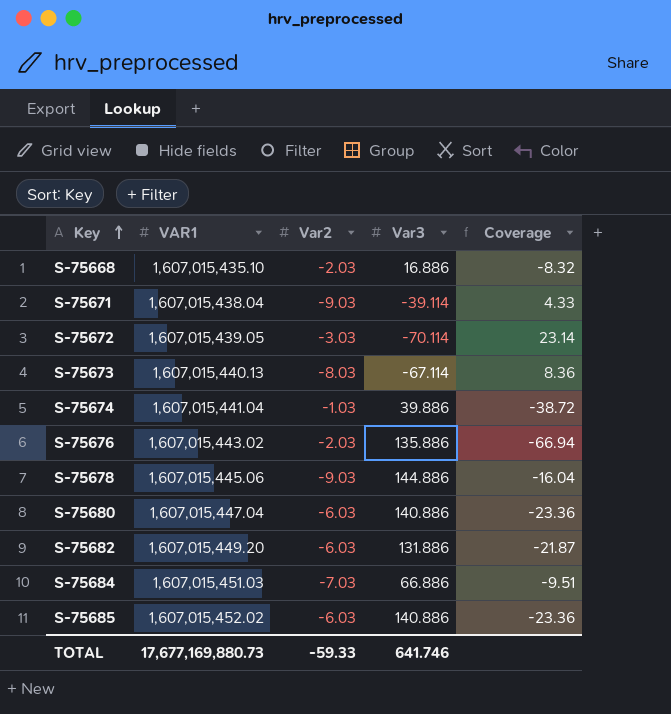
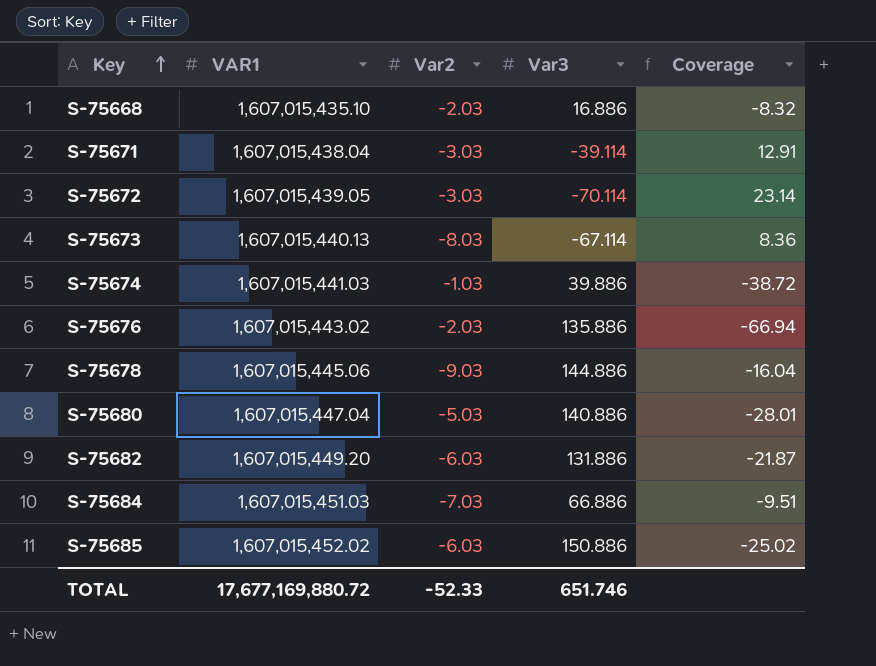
S-75671 | Var2: -9.03 -> -3.03
S-75671 | Coverage: 4.33 -> 12.91
S-75674 | VAR1: 1,607,015,441.04 -> 1,607,015,441.03
S-75680 | Var2: -6.03 -> -5.03
S-75680 | Coverage: -23.36 -> -28.01
S-75685 | Var3: 140.886 -> 150.886
S-75685 | Coverage: -23.36 -> -25.02
TOTAL | VAR1: 17,677,169,880.73 -> 17,677,169,880.72
TOTAL | Var2: -59.33 -> -52.33
TOTAL | Var3: 641.746 -> 651.746

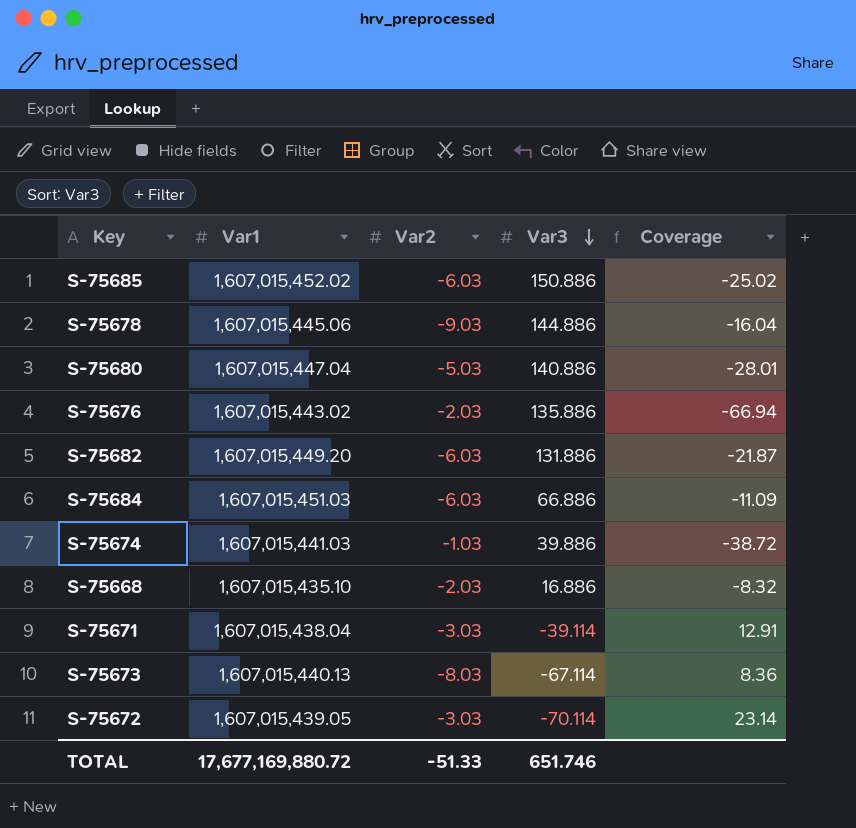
row order: Key ascending -> Var3 descending
column name: VAR1 -> Var1
S-75684 | Var2: -7.03 -> -6.03
S-75684 | Coverage: -9.51 -> -11.09
TOTAL | Var2: -52.33 -> -51.33

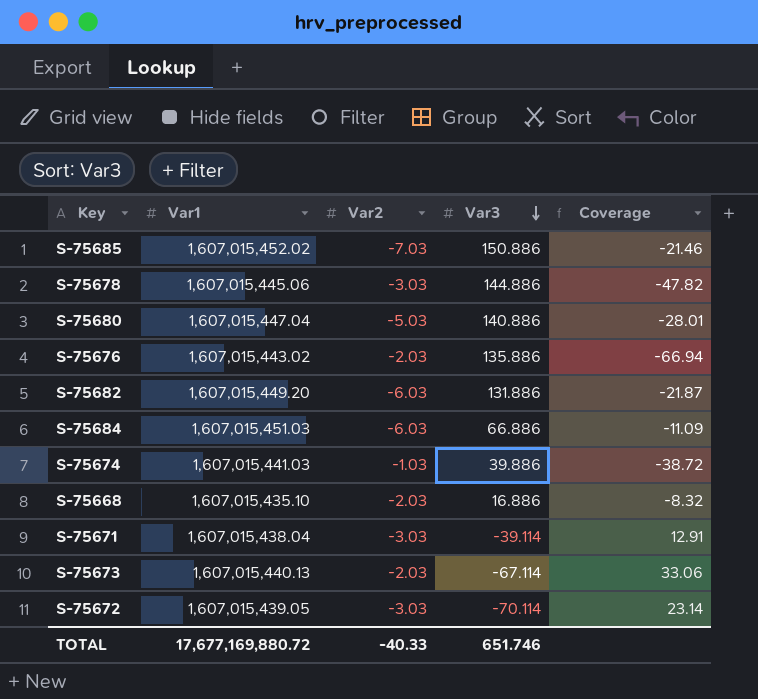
S-75685 | Var2: -6.03 -> -7.03
S-75685 | Coverage: -25.02 -> -21.46
S-75678 | Var2: -9.03 -> -3.03
S-75678 | Coverage: -16.04 -> -47.82
S-75673 | Var2: -8.03 -> -2.03
S-75673 | Coverage: 8.36 -> 33.06
TOTAL | Var2: -51.33 -> -40.33

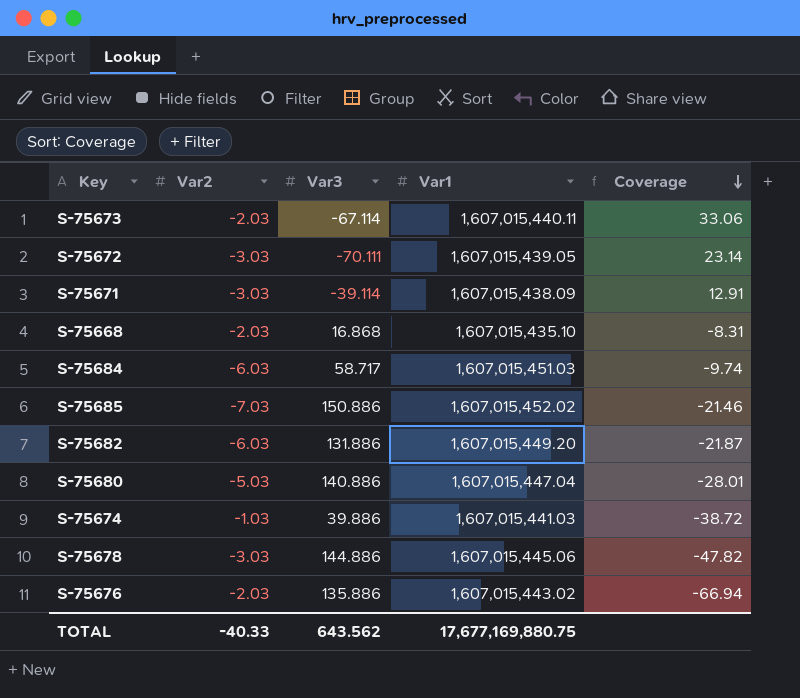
row order: Var3 descending -> Coverage descending
column Var1 | position: 2 -> 4
S-75673 | Var1: 1,607,015,440.13 -> 1,607,015,440.11
S-75672 | Var3: -70.114 -> -70.111
S-75671 | Var1: 1,607,015,438.04 -> 1,607,015,438.09
S-75668 | Var3: 16.886 -> 16.868
S-75668 | Coverage: -8.32 -> -8.31
S-75684 | Var3: 66.886 -> 58.717
S-75684 | Coverage: -11.09 -> -9.74
TOTAL | Var3: 651.746 -> 643.562
TOTAL | Var1: 17,677,169,880.72 -> 17,677,169,880.75

